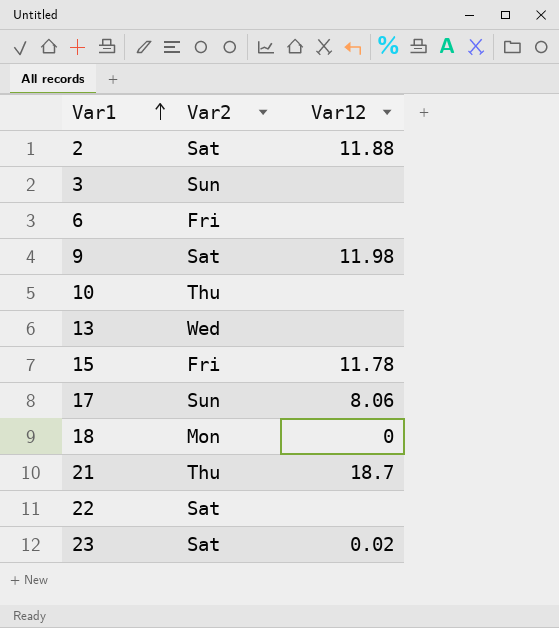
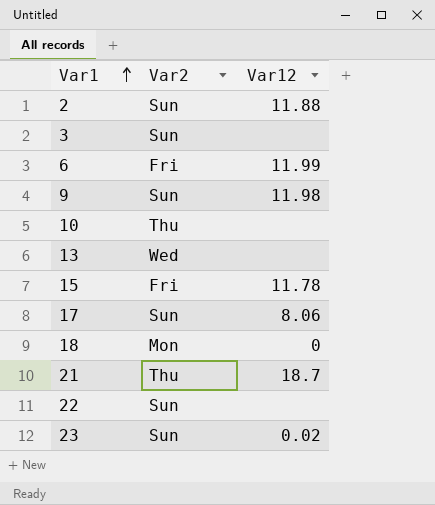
2 | Var2: Sat -> Sun
6 | Var12: none -> 11.99
9 | Var2: Sat -> Sun
22 | Var2: Sat -> Sun
23 | Var2: Sat -> Sun

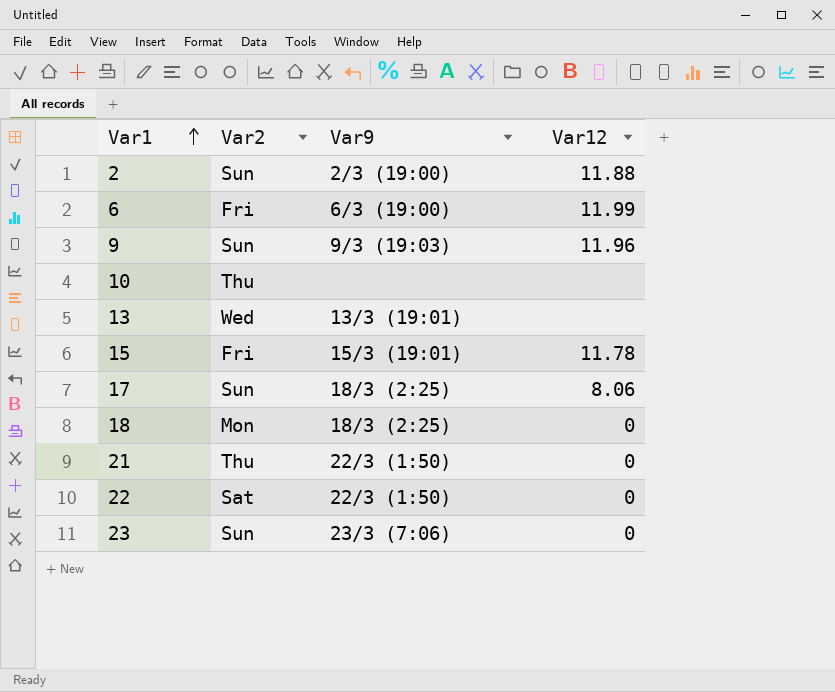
column Var9 | position: none -> 3
row 3: Sun | none -> none
9 | Var12: 11.98 -> 11.96
21 | Var12: 18.7 -> 0
22 | Var2: Sun -> Sat
22 | Var12: none -> 0
23 | Var12: 0.02 -> 0

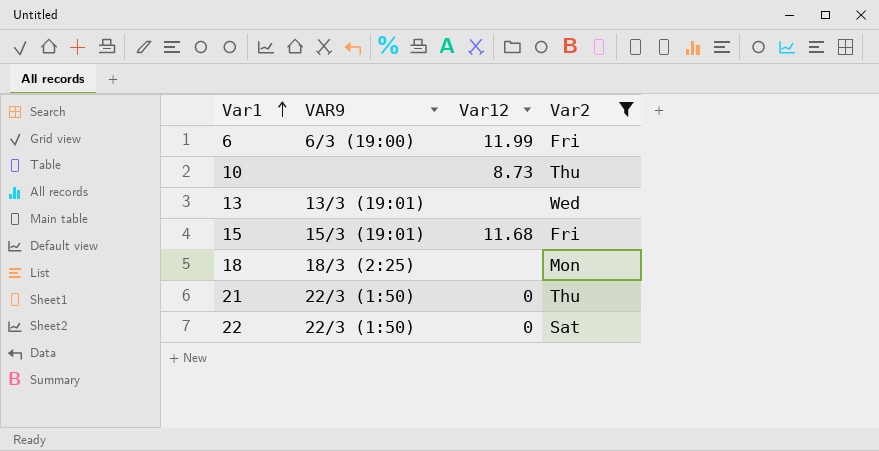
filter: none -> Var2 != Sun
column name: Var9 -> VAR9
column Var2 | position: 2 -> 4
10 | Var12: none -> 8.73
15 | Var12: 11.78 -> 11.68
18 | Var12: 0 -> none

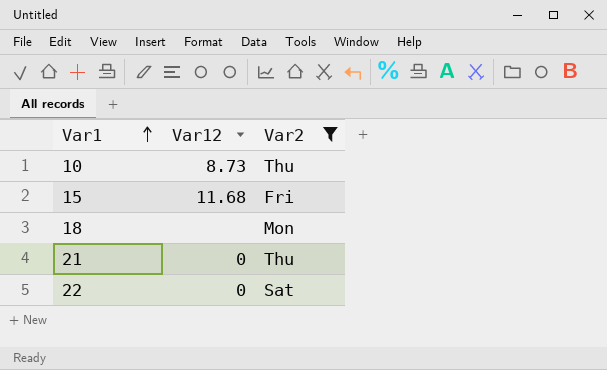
column VAR9 | position: 2 -> none
row 6: 6/3 (19:00) | 11.99 | Fri -> none
row 13: 13/3 (19:01) | none | Wed -> none

